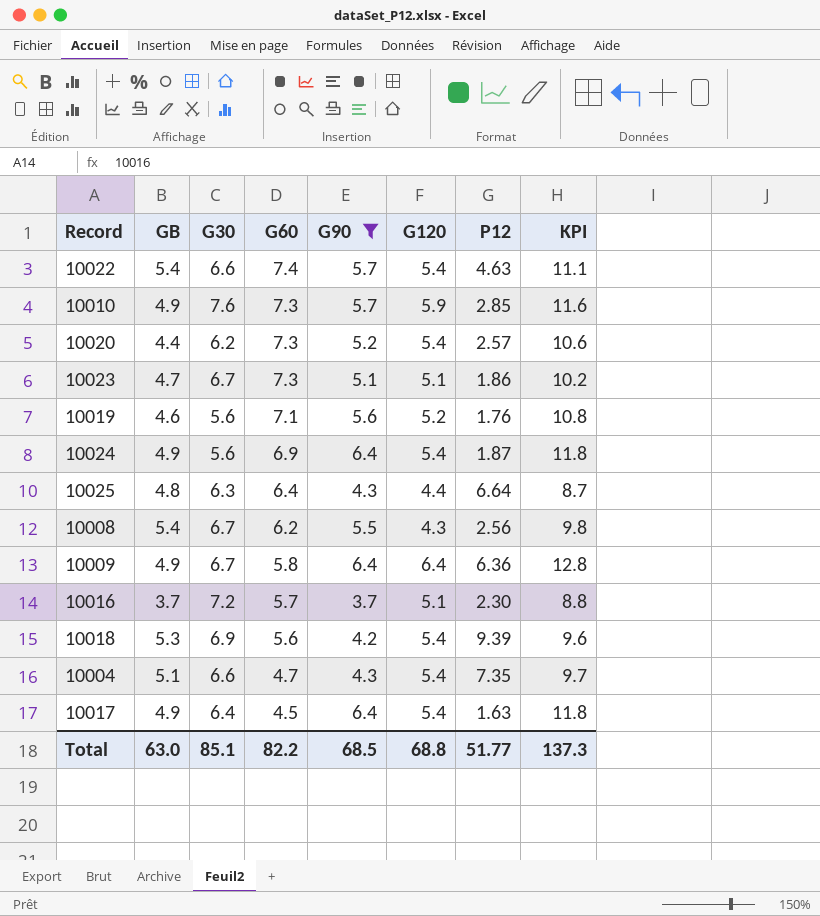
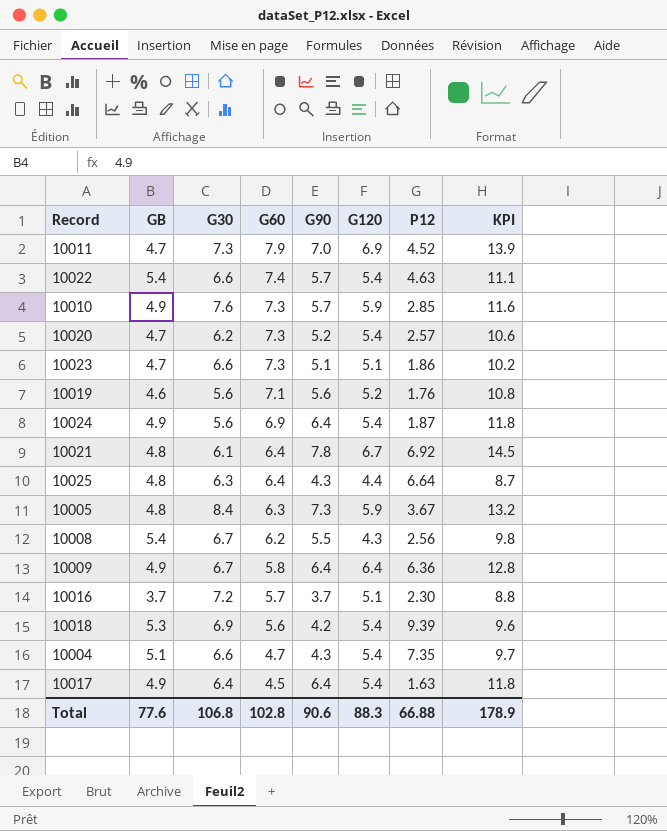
filter: G90 <= 6.4 -> none
10020 | GB: 4.4 -> 4.7
10023 | G30: 6.7 -> 6.6
Total | GB: 63.0 -> 77.6
Total | G30: 85.1 -> 106.8
Total | G60: 82.2 -> 102.8
Total | G90: 68.5 -> 90.6
Total | G120: 68.8 -> 88.3
Total | P12: 51.77 -> 66.88
Total | KPI: 137.3 -> 178.9

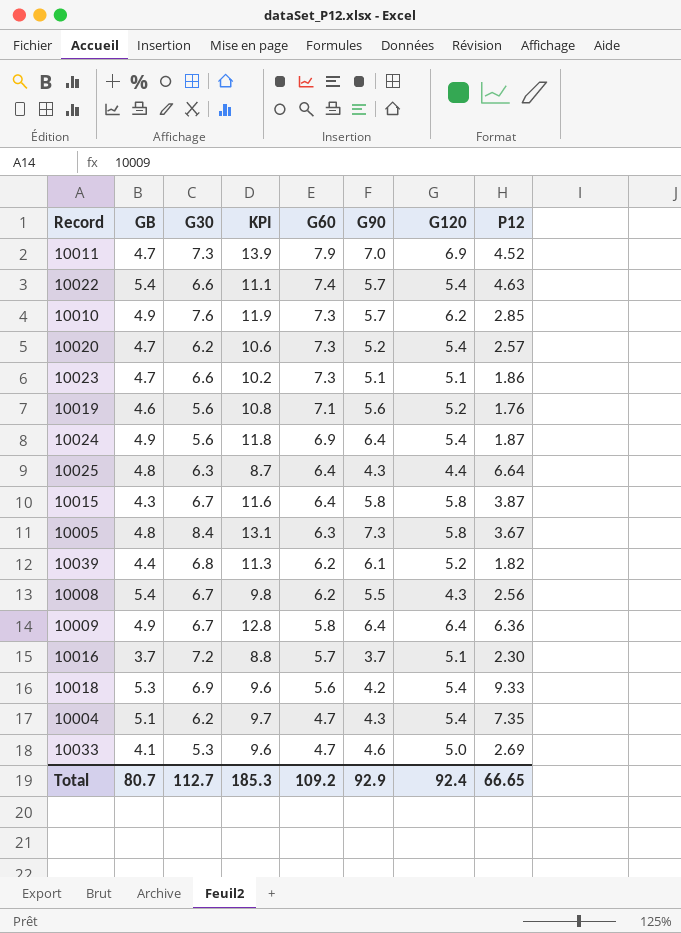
column KPI | position: 8 -> 4
row 10021: 4.8 | 6.1 | 6.4 | 7.8 | 6.7 | 6.92 | 14.5 -> none
row 10017: 4.9 | 6.4 | 4.5 | 6.4 | 5.4 | 1.63 | 11.8 -> none
10010 | KPI: 11.6 -> 11.9
10010 | G120: 5.9 -> 6.2
row 10015: none -> 4.3 | 6.7 | 11.6 | 6.4 | 5.8 | 5.8 | 3.87
10005 | KPI: 13.2 -> 13.1
10005 | G120: 5.9 -> 5.8
row 10039: none -> 4.4 | 6.8 | 11.3 | 6.2 | 6.1 | 5.2 | 1.82
10018 | P12: 9.39 -> 9.33
10004 | G30: 6.6 -> 6.2
row 10033: none -> 4.1 | 5.3 | 9.6 | 4.7 | 4.6 | 5.0 | 2.69
Total | GB: 77.6 -> 80.7
Total | G30: 106.8 -> 112.7
Total | KPI: 178.9 -> 185.3
Total | G60: 102.8 -> 109.2
Total | G90: 90.6 -> 92.9
Total | G120: 88.3 -> 92.4
Total | P12: 66.88 -> 66.65

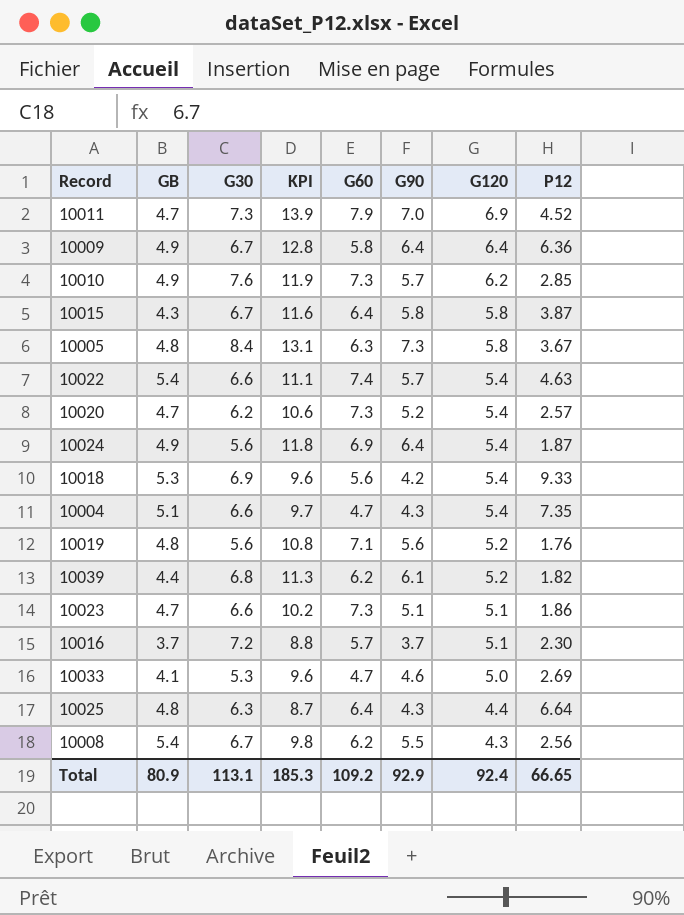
row order: G60 descending -> G120 descending
10004 | G30: 6.2 -> 6.6
10019 | GB: 4.6 -> 4.8
Total | GB: 80.7 -> 80.9
Total | G30: 112.7 -> 113.1

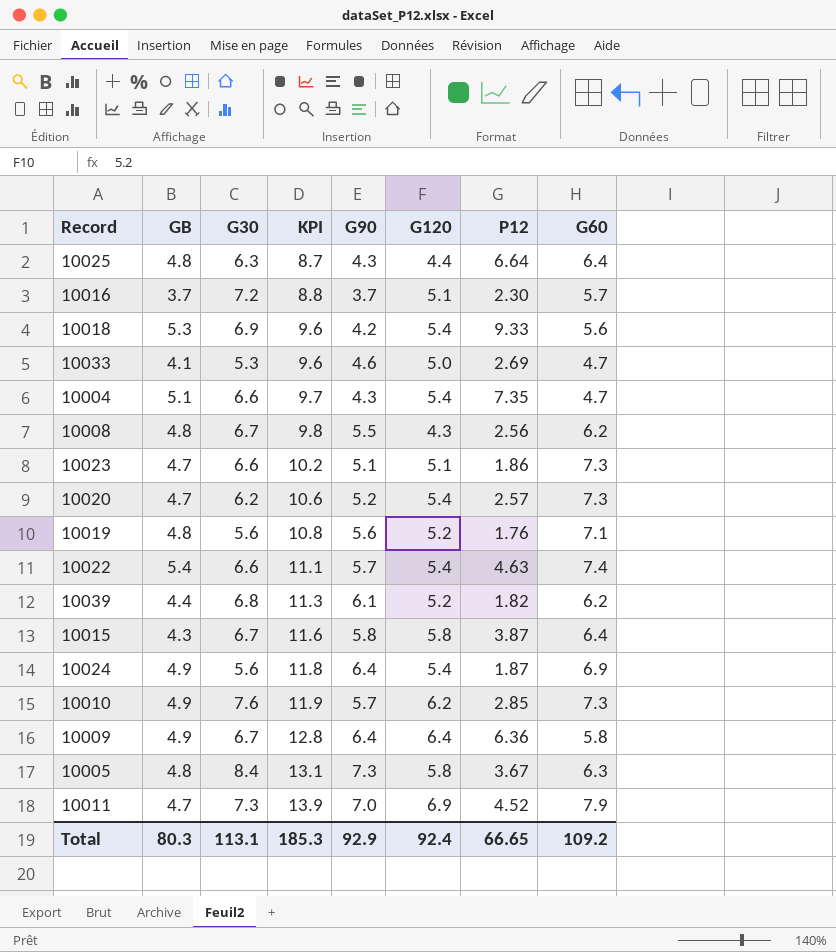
row order: G120 descending -> KPI ascending
column G60 | position: 5 -> 8
10008 | GB: 5.4 -> 4.8
Total | GB: 80.9 -> 80.3

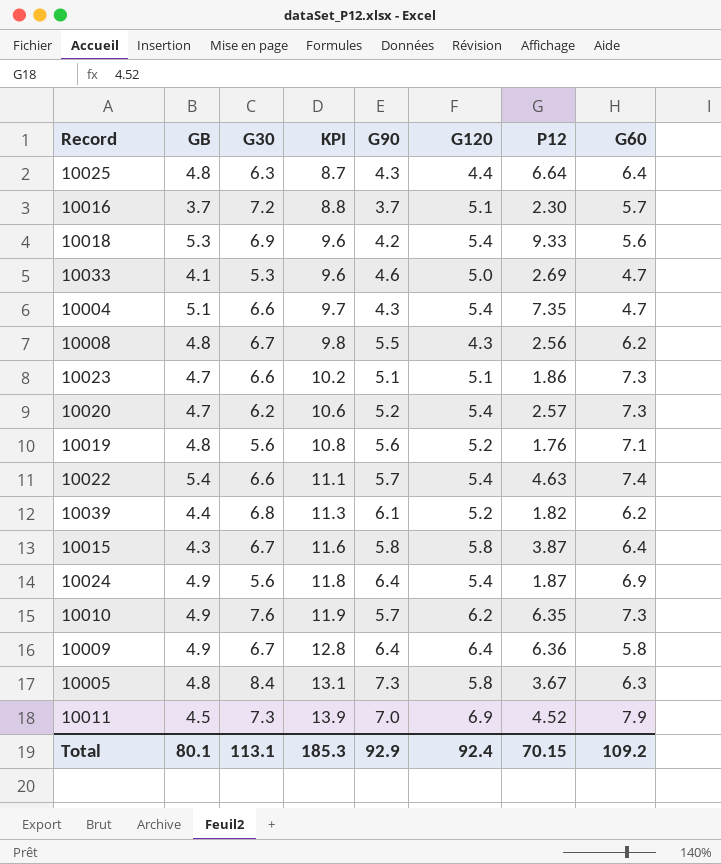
10010 | P12: 2.85 -> 6.35
10011 | GB: 4.7 -> 4.5
Total | GB: 80.3 -> 80.1
Total | P12: 66.65 -> 70.15

